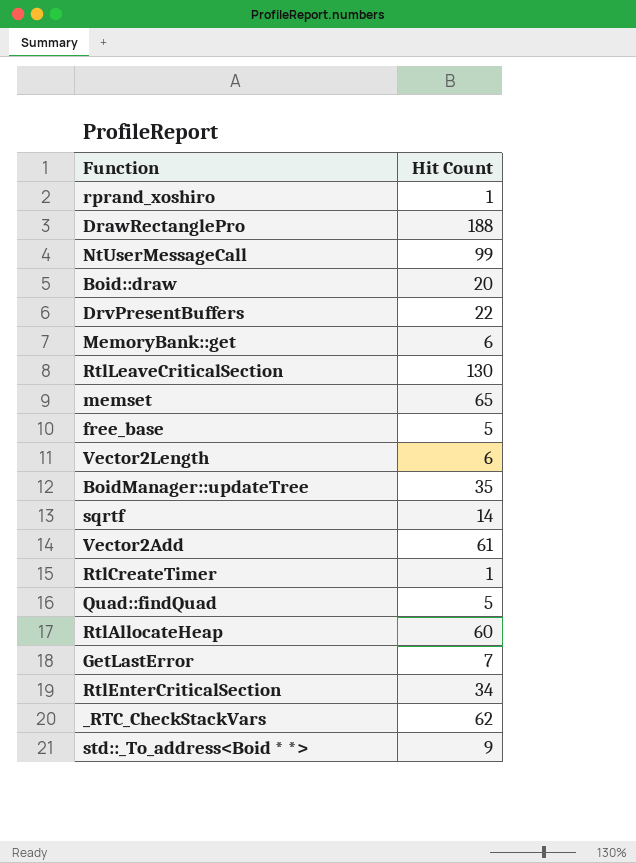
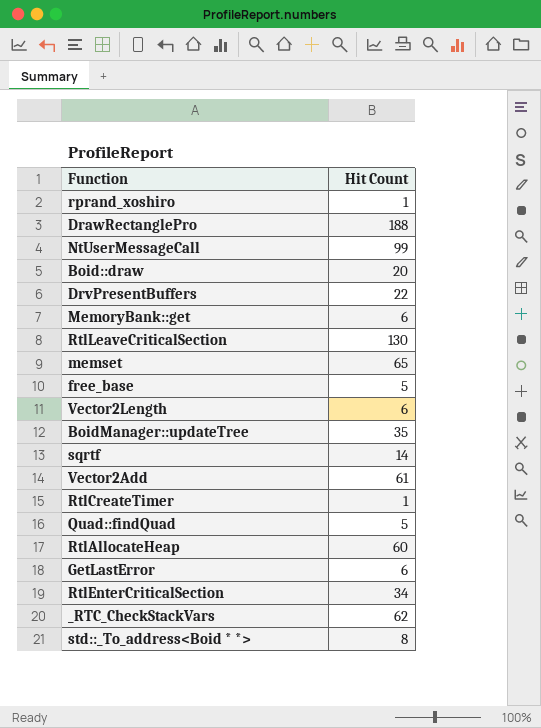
GetLastError | Hit Count: 7 -> 6
std::_To_address<Boid * *> | Hit Count: 9 -> 8

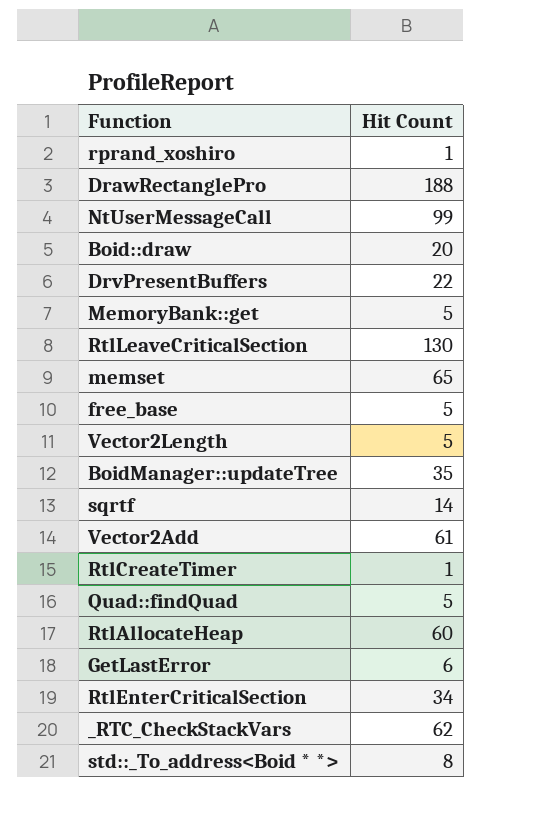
MemoryBank::get | Hit Count: 6 -> 5
Vector2Length | Hit Count: 6 -> 5

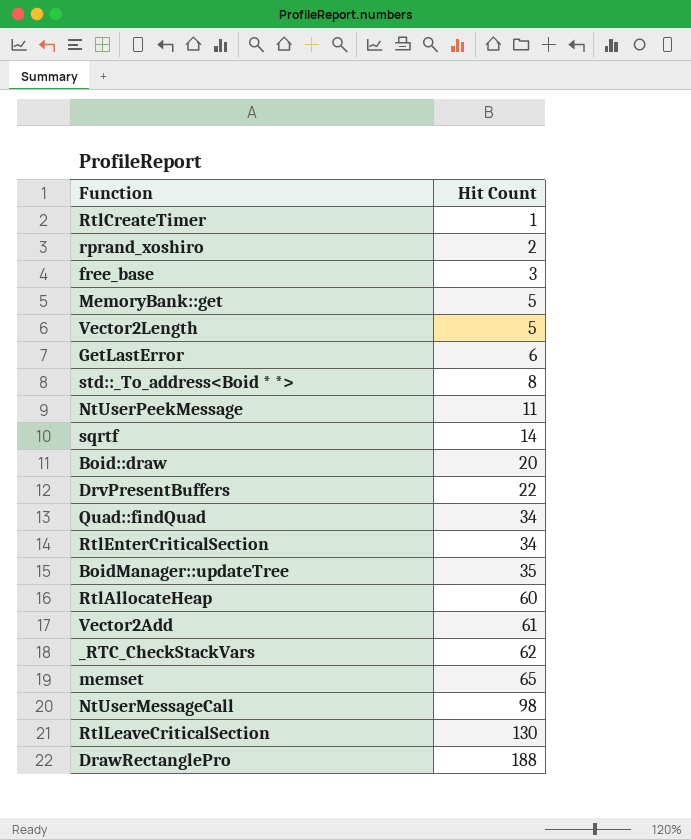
row order: none -> Hit Count ascending
rprand_xoshiro | Hit Count: 1 -> 2
free_base | Hit Count: 5 -> 3
row NtUserPeekMessage: none -> 11
Quad::findQuad | Hit Count: 5 -> 34
NtUserMessageCall | Hit Count: 99 -> 98

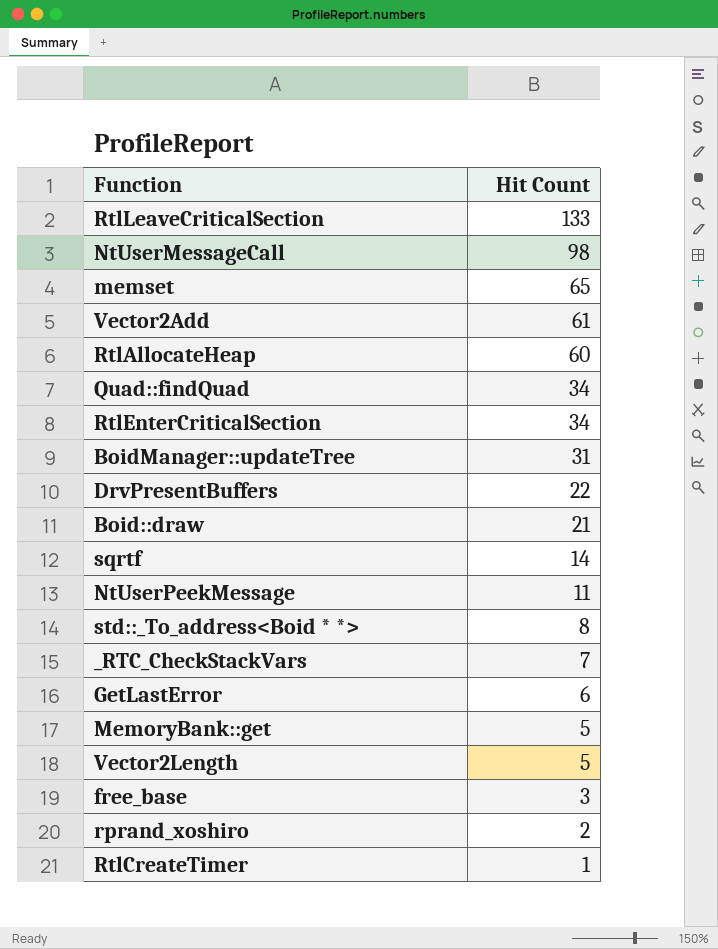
row order: Hit Count ascending -> Hit Count descending
row DrawRectanglePro: 188 -> none
RtlLeaveCriticalSection | Hit Count: 130 -> 133
BoidManager::updateTree | Hit Count: 35 -> 31
Boid::draw | Hit Count: 20 -> 21
_RTC_CheckStackVars | Hit Count: 62 -> 7

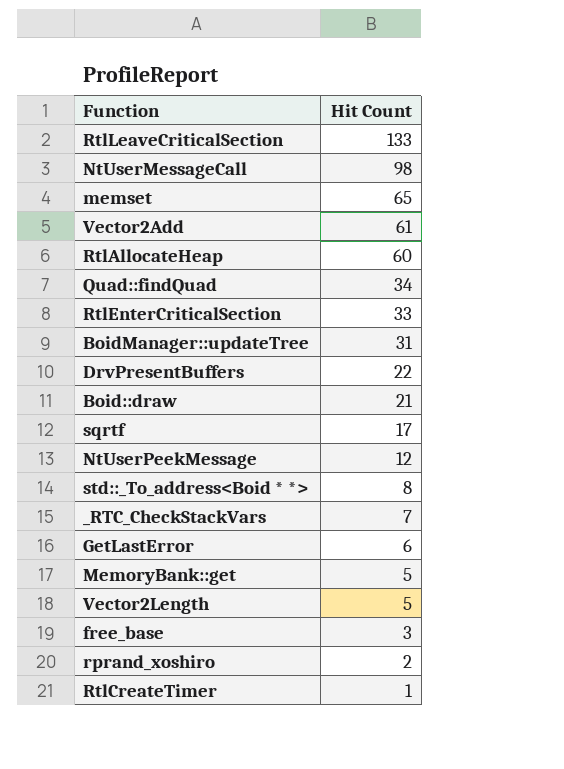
RtlEnterCriticalSection | Hit Count: 34 -> 33
sqrtf | Hit Count: 14 -> 17
NtUserPeekMessage | Hit Count: 11 -> 12

